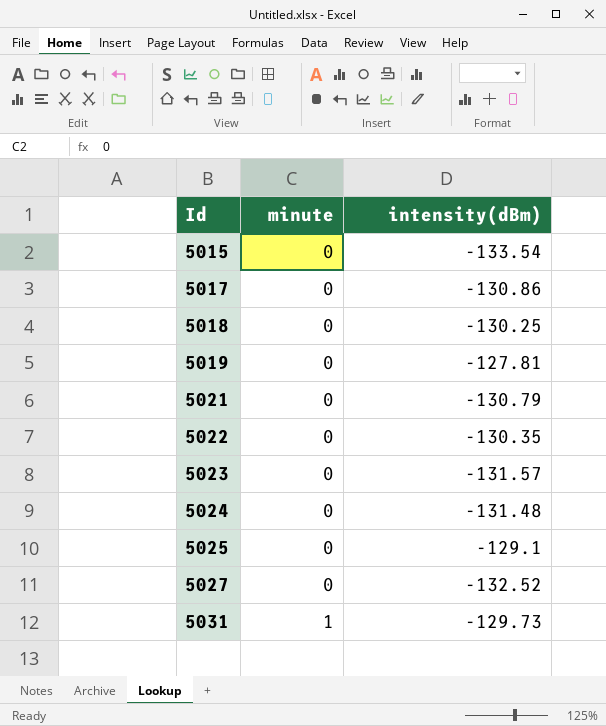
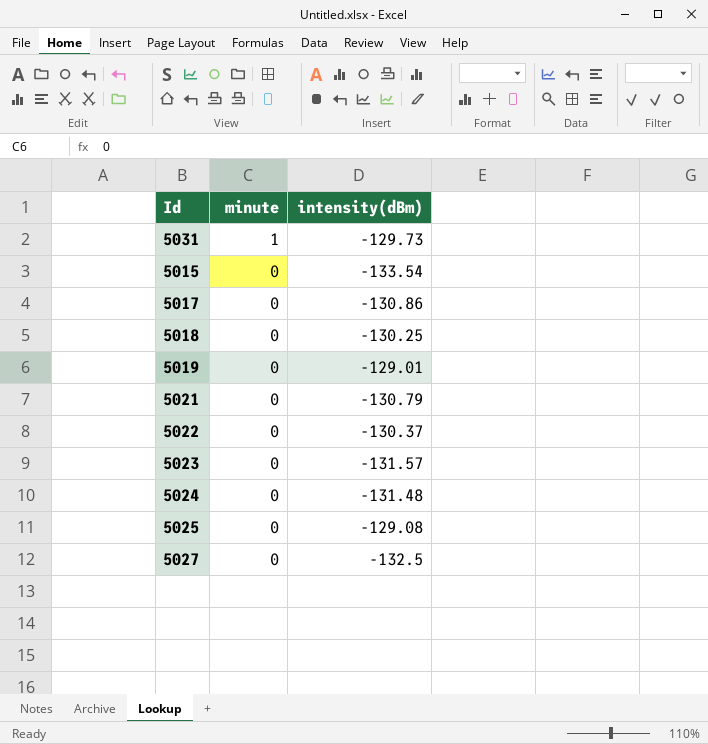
row order: Id ascending -> minute descending
5019 | intensity(dBm): -127.81 -> -129.01
5022 | intensity(dBm): -130.35 -> -130.37
5025 | intensity(dBm): -129.1 -> -129.08
5027 | intensity(dBm): -132.52 -> -132.5

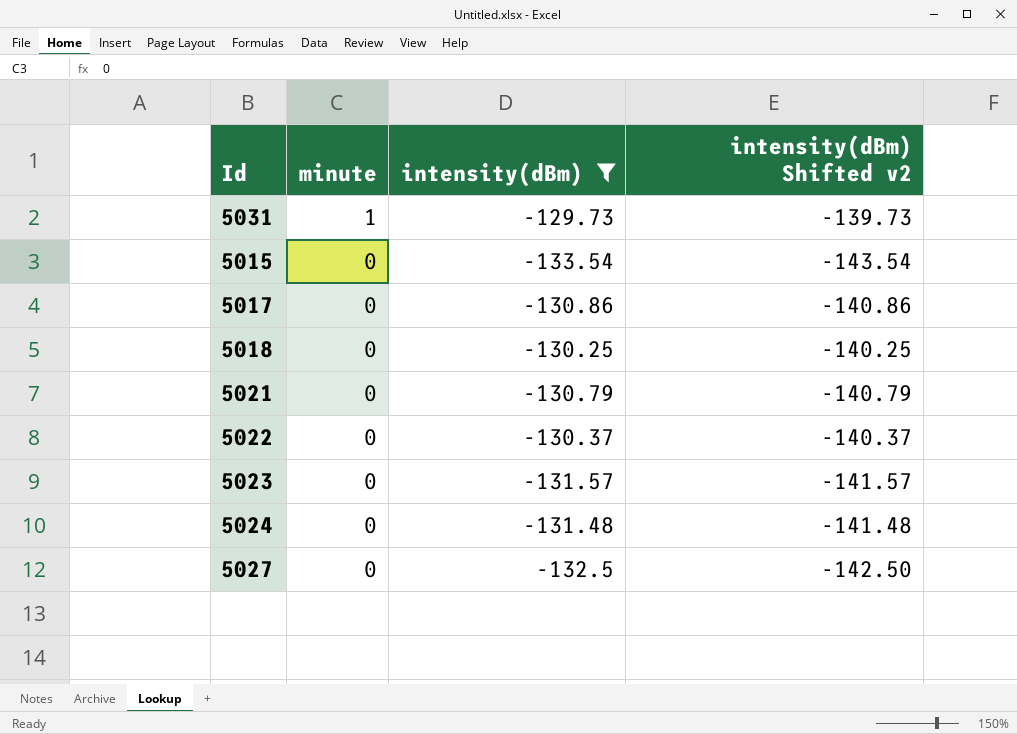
filter: none -> intensity(dBm) <= -129.73
column intensity(dBm) Shifted v2 | formula: none -> [intensity(dBm)] - 10

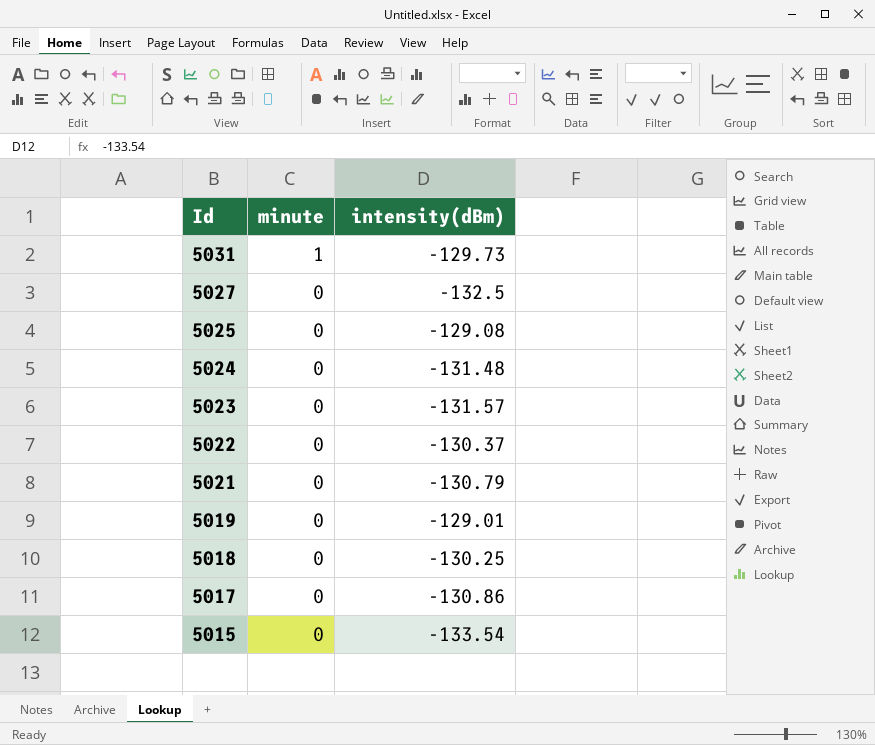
filter: intensity(dBm) <= -129.73 -> none
row order: minute descending -> Id descending
column intensity(dBm) Shifted v2 | formula: [intensity(dBm)] - 10 -> none

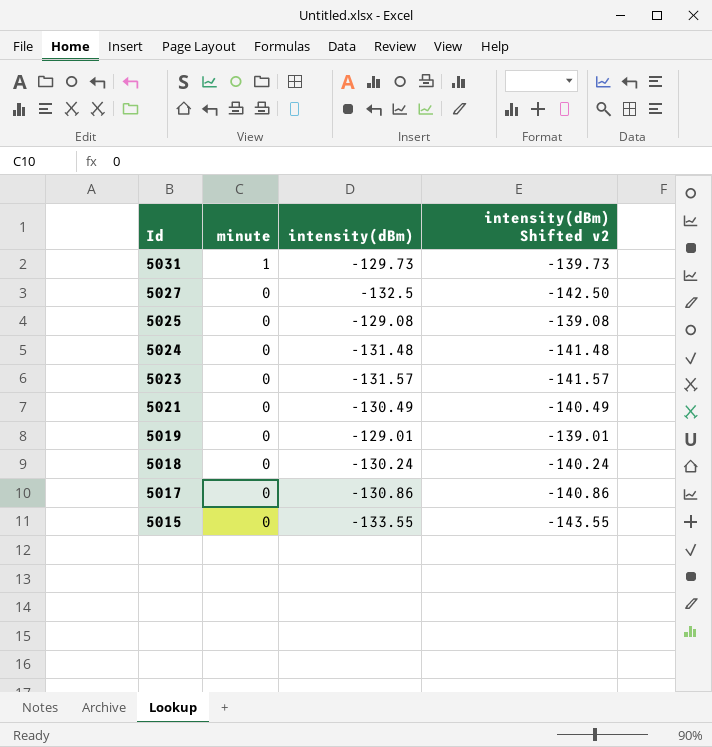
column intensity(dBm) Shifted v2 | formula: none -> [intensity(dBm)] - 10
row 5022: 0 | -130.37 -> none
5021 | intensity(dBm): -130.79 -> -130.49
5018 | intensity(dBm): -130.25 -> -130.24
5015 | intensity(dBm): -133.54 -> -133.55

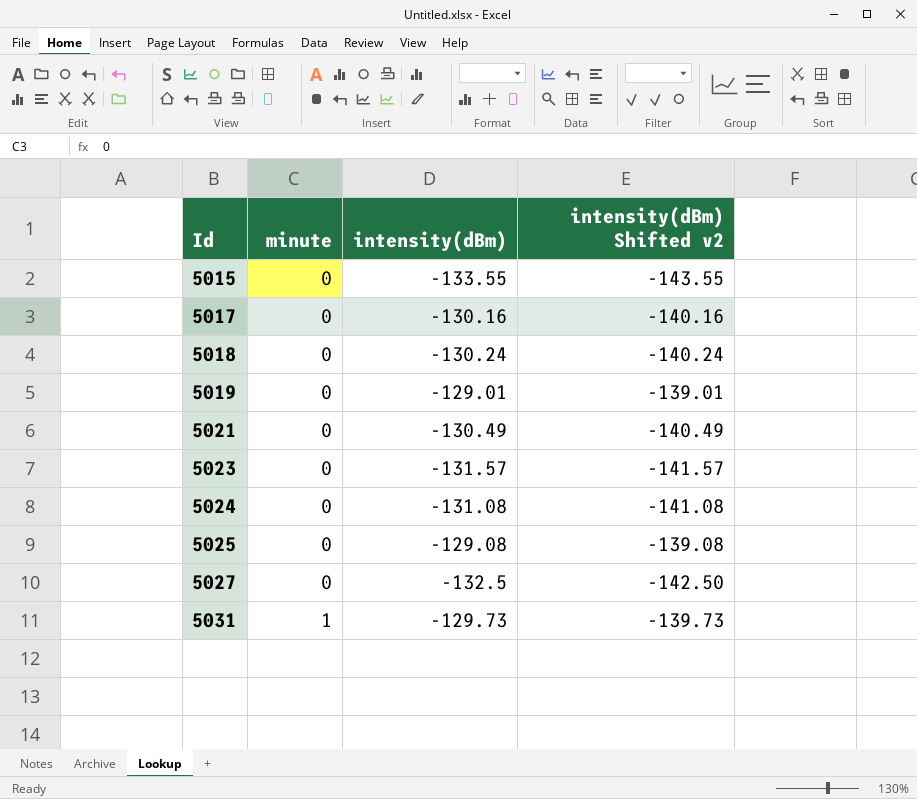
row order: Id descending -> Id ascending
5017 | intensity(dBm): -130.86 -> -130.16
5017 | intensity(dBm) Shifted v2: -140.86 -> -140.16
5024 | intensity(dBm): -131.48 -> -131.08
5024 | intensity(dBm) Shifted v2: -141.48 -> -141.08

